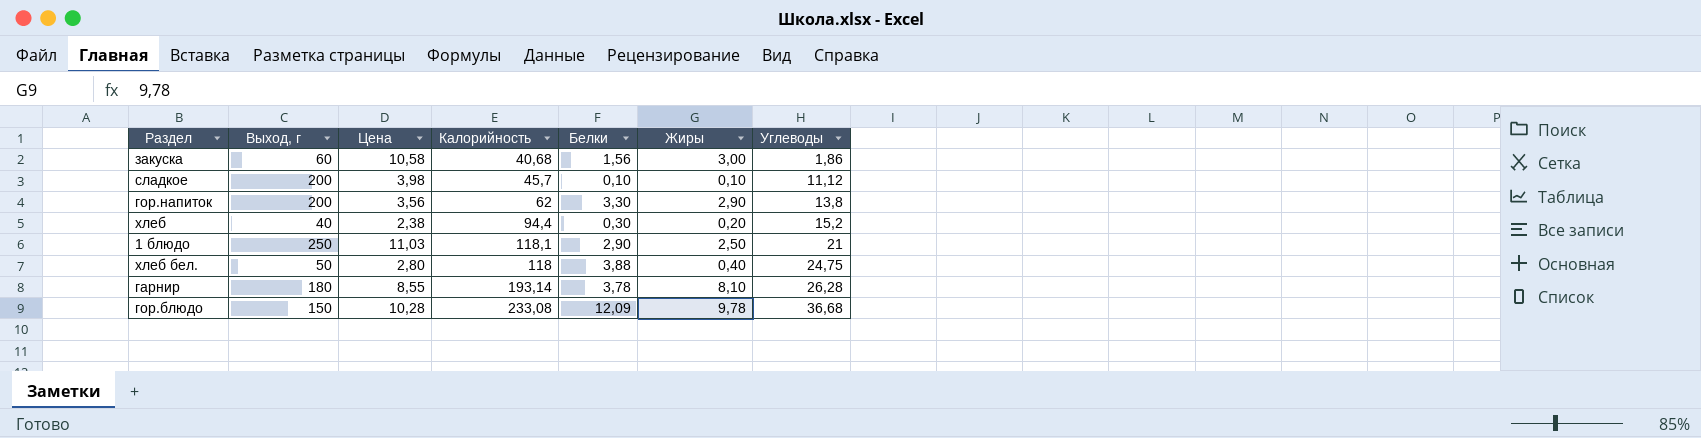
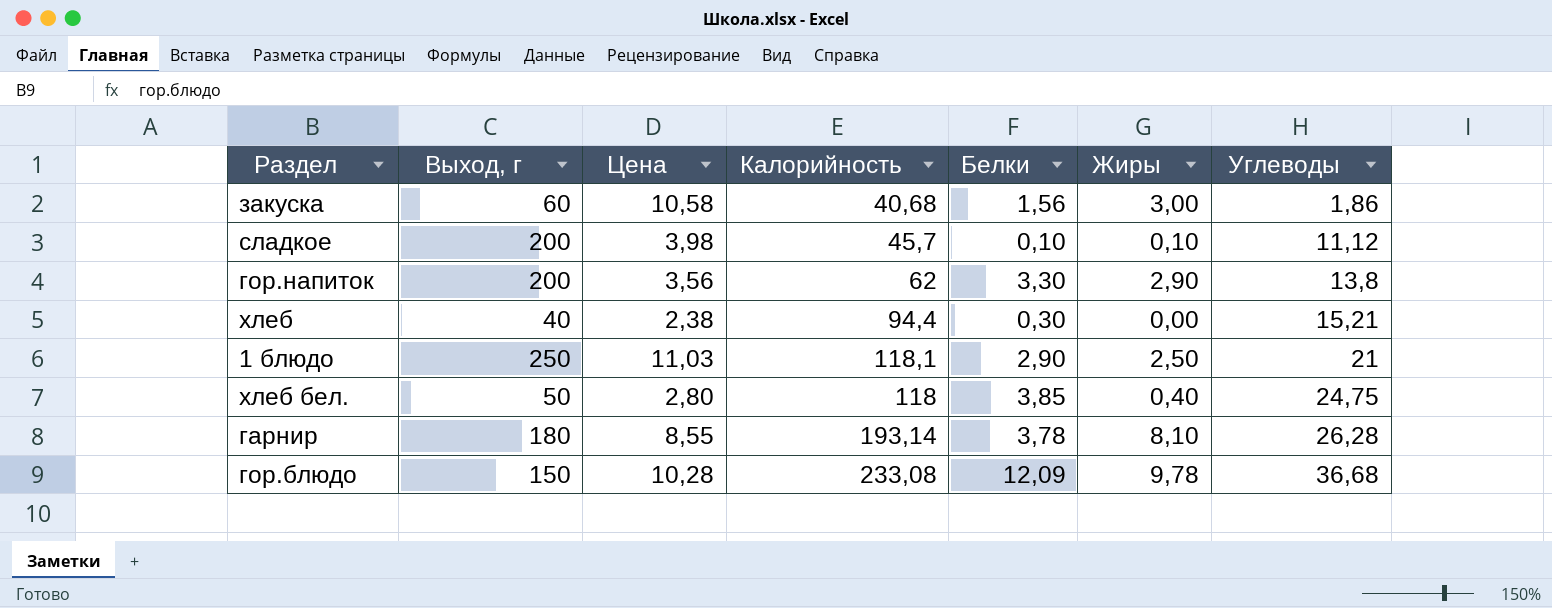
хлеб | Жиры: 0,20 -> 0,00
хлеб | Углеводы: 15,2 -> 15,21
хлеб бел. | Белки: 3,88 -> 3,85

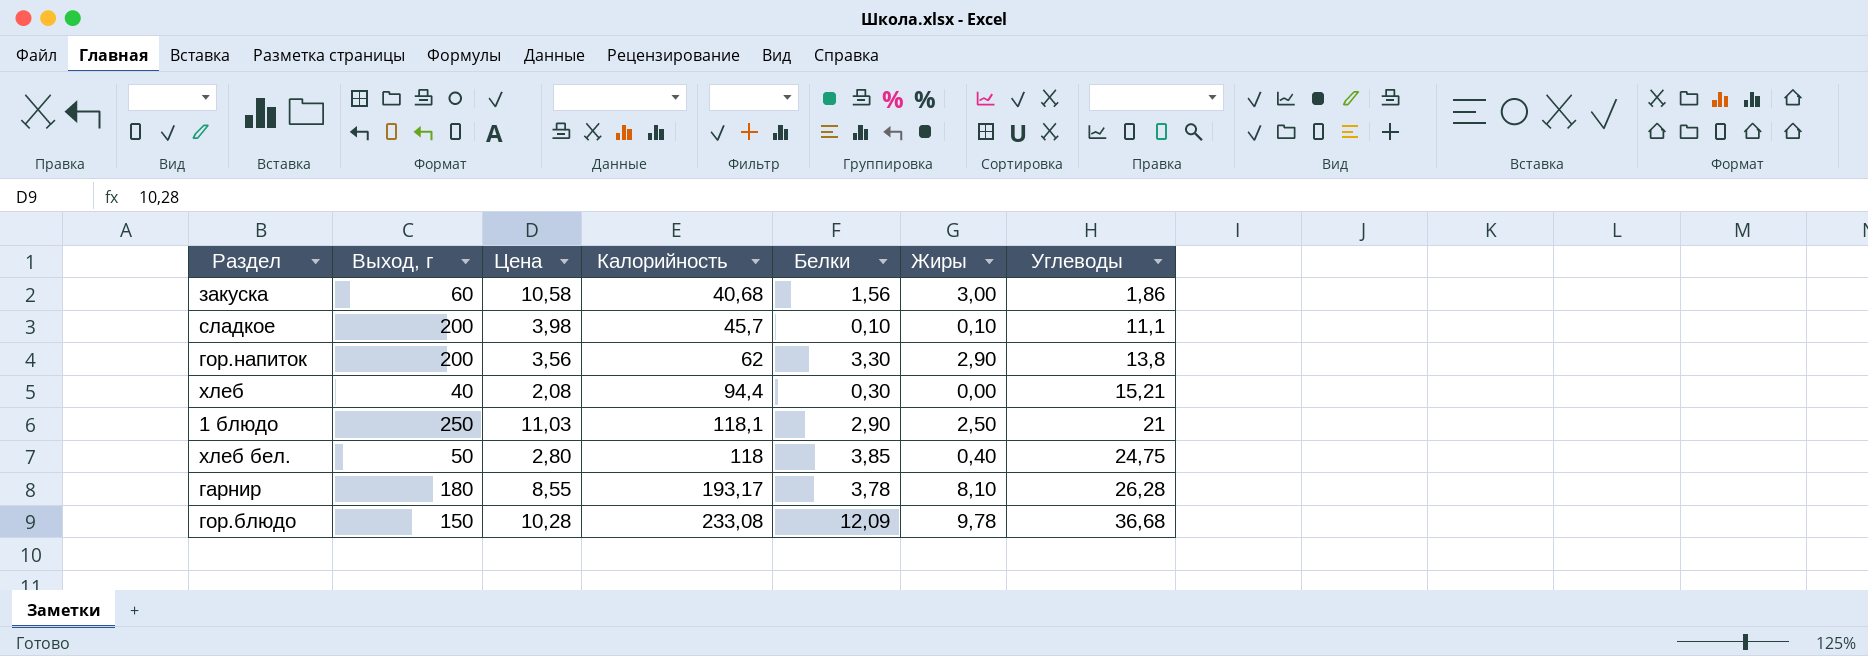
сладкое | Углеводы: 11,12 -> 11,1
хлеб | Цена: 2,38 -> 2,08
гарнир | Калорийность: 193,14 -> 193,17

